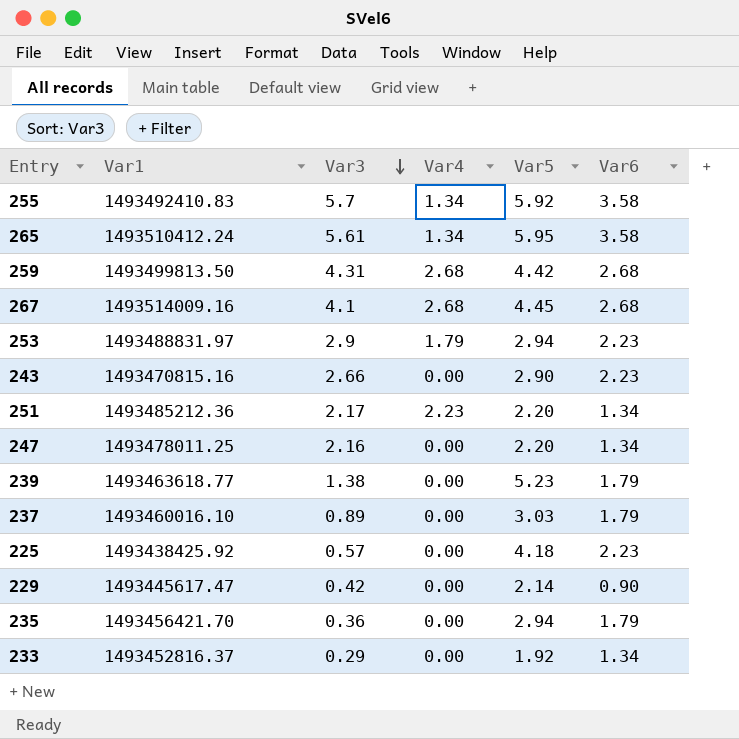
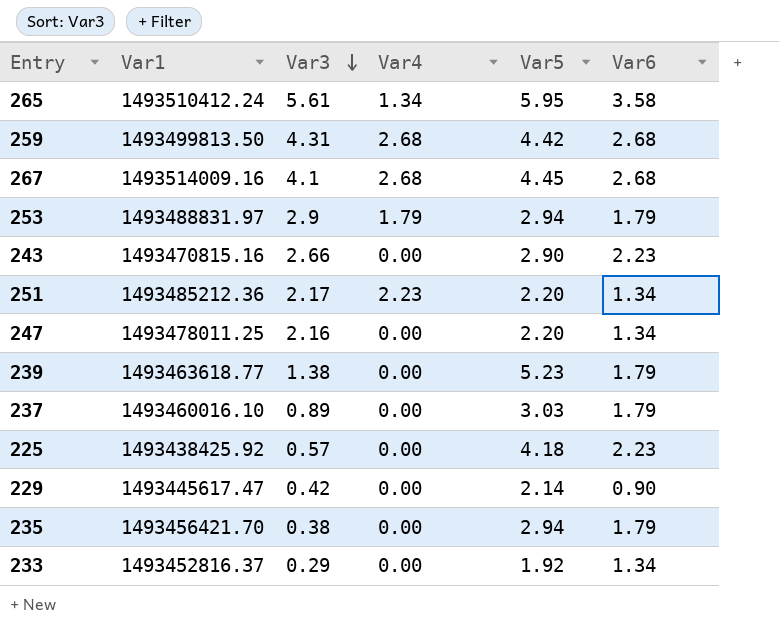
row 255: 1493492410.83 | 5.7 | 1.34 | 5.92 | 3.58 -> none
253 | Var6: 2.23 -> 1.79
235 | Var3: 0.36 -> 0.38

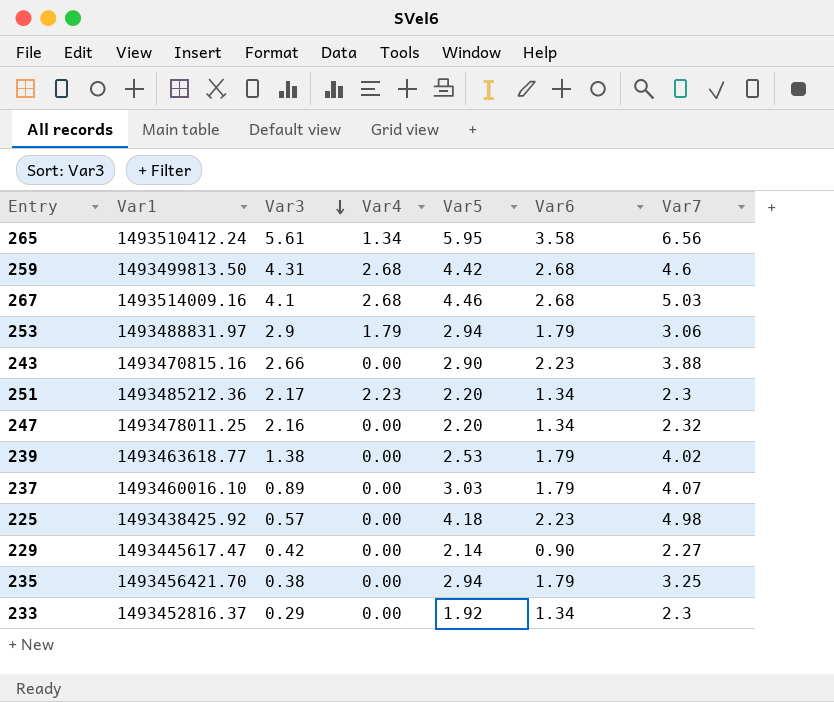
column Var7 | position: none -> 7
267 | Var5: 4.45 -> 4.46
239 | Var5: 5.23 -> 2.53

